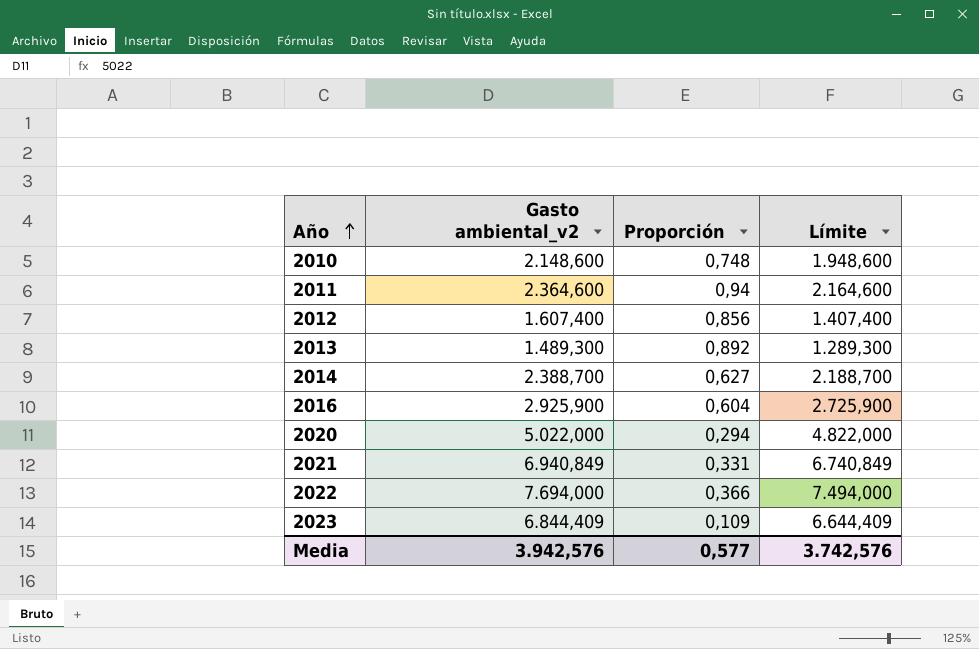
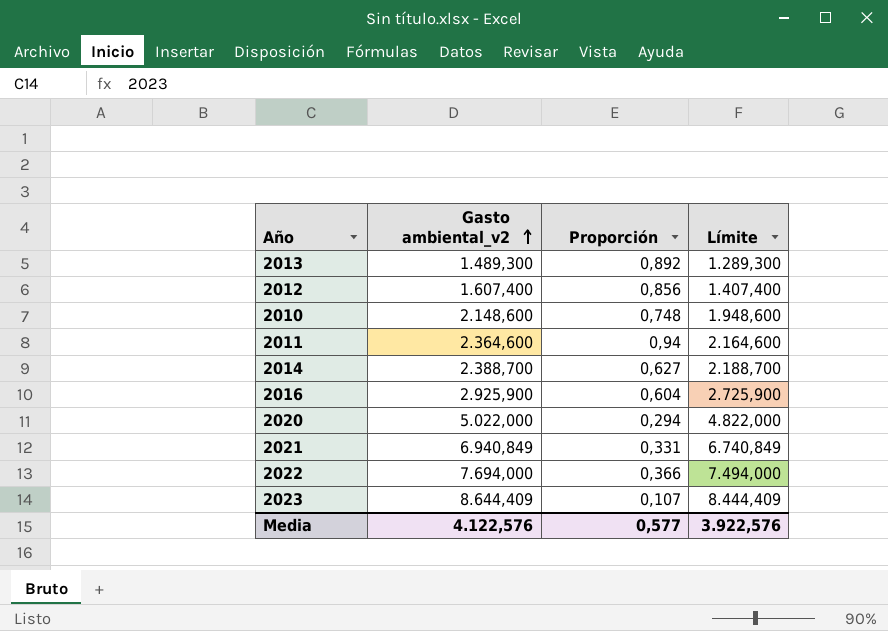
row order: Año ascending -> Gasto ambiental_v2 ascending
2023 | Gasto ambiental_v2: 6.844,409 -> 8.644,409
2023 | Proporción: 0,109 -> 0,107
2023 | Límite: 6.644,409 -> 8.444,409
Media | Gasto ambiental_v2: 3.942,576 -> 4.122,576
Media | Límite: 3.742,576 -> 3.922,576

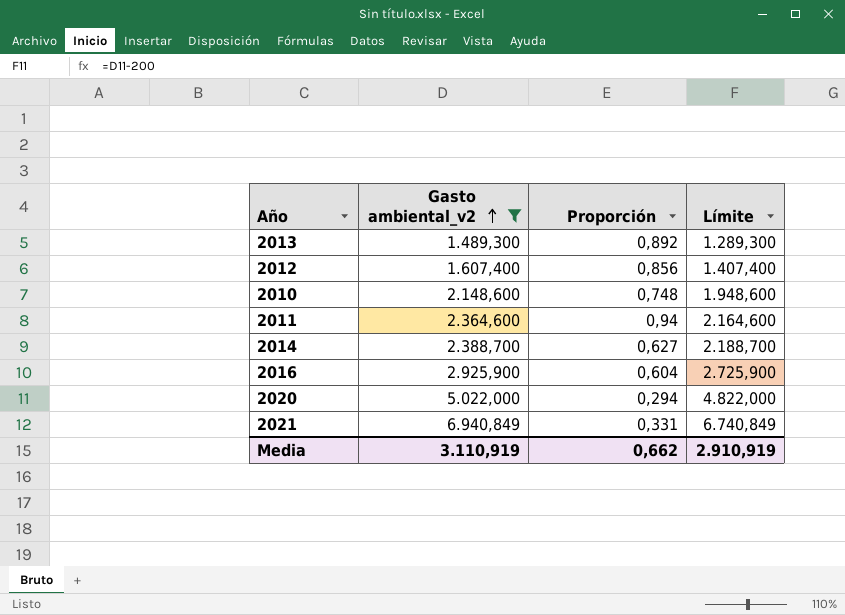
filter: none -> Gasto ambiental_v2 <= 6.940,849
Media | Gasto ambiental_v2: 4.122,576 -> 3.110,919
Media | Proporción: 0,577 -> 0,662
Media | Límite: 3.922,576 -> 2.910,919

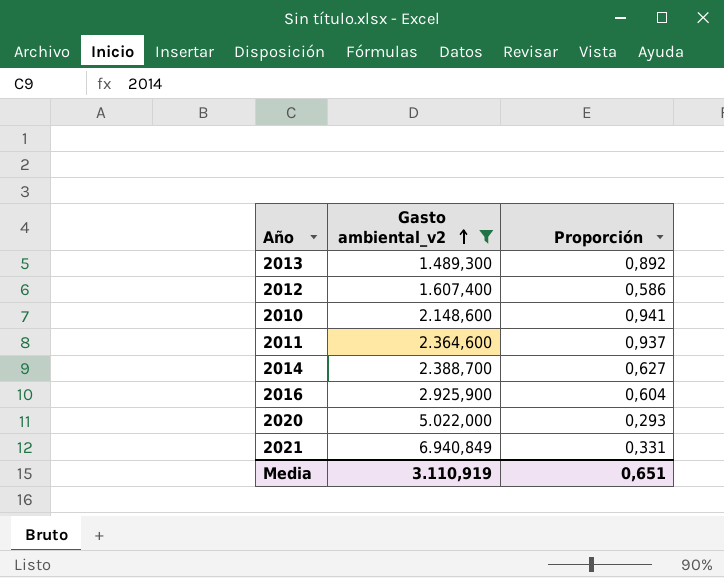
column Límite | formula: [Gasto ambiental_v2] - 200 -> none
2012 | Proporción: 0,856 -> 0,586
2010 | Proporción: 0,748 -> 0,941
2011 | Proporción: 0,94 -> 0,937
2020 | Proporción: 0,294 -> 0,293
Media | Proporción: 0,662 -> 0,651

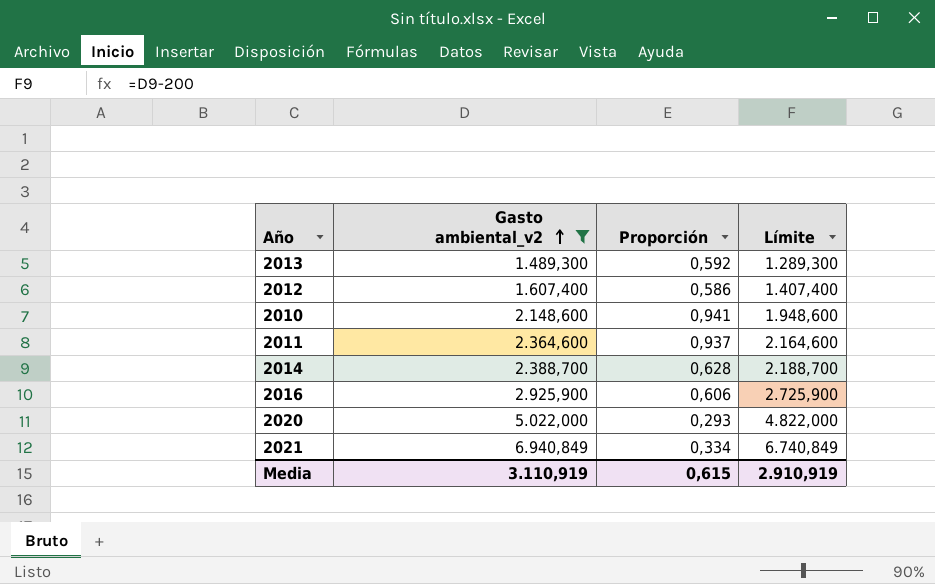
column Límite | formula: none -> [Gasto ambiental_v2] - 200
2013 | Proporción: 0,892 -> 0,592
2014 | Proporción: 0,627 -> 0,628
2016 | Proporción: 0,604 -> 0,606
2021 | Proporción: 0,331 -> 0,334
Media | Proporción: 0,651 -> 0,615

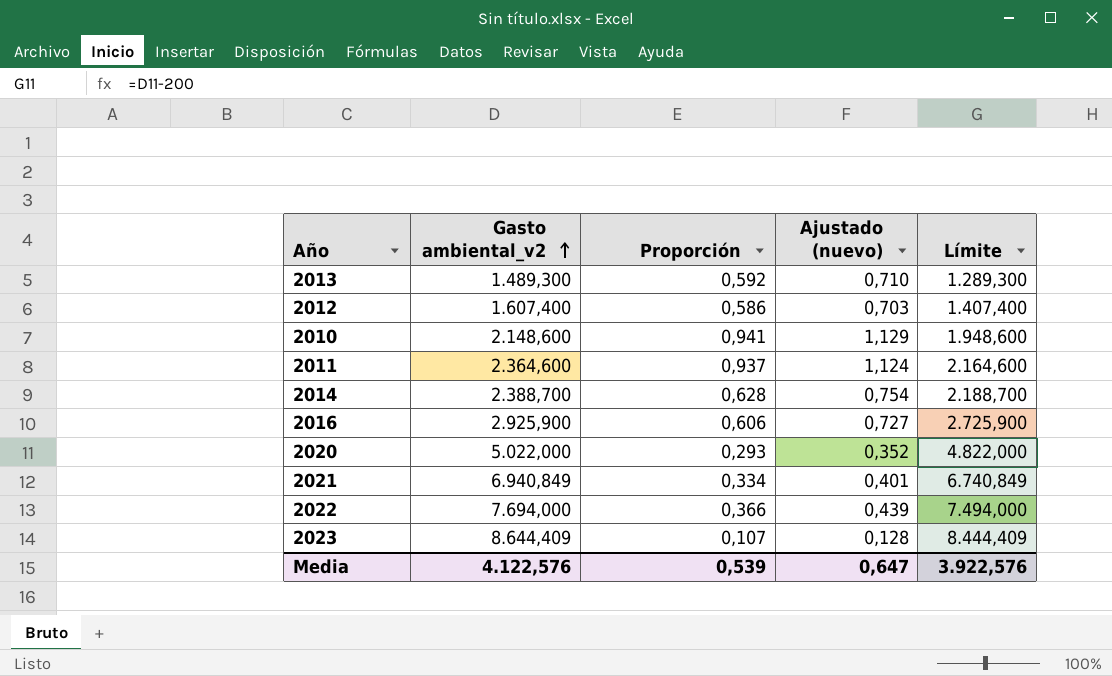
filter: Gasto ambiental_v2 <= 6.940,849 -> none
column Ajustado (nuevo) | formula: none -> [Proporción] * 1,2
Media | Gasto ambiental_v2: 3.110,919 -> 4.122,576
Media | Proporción: 0,615 -> 0,539
Media | Límite: 2.910,919 -> 3.922,576

